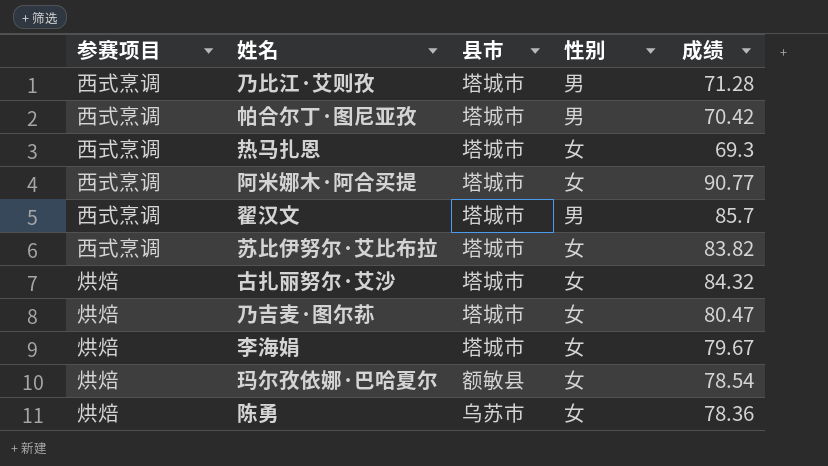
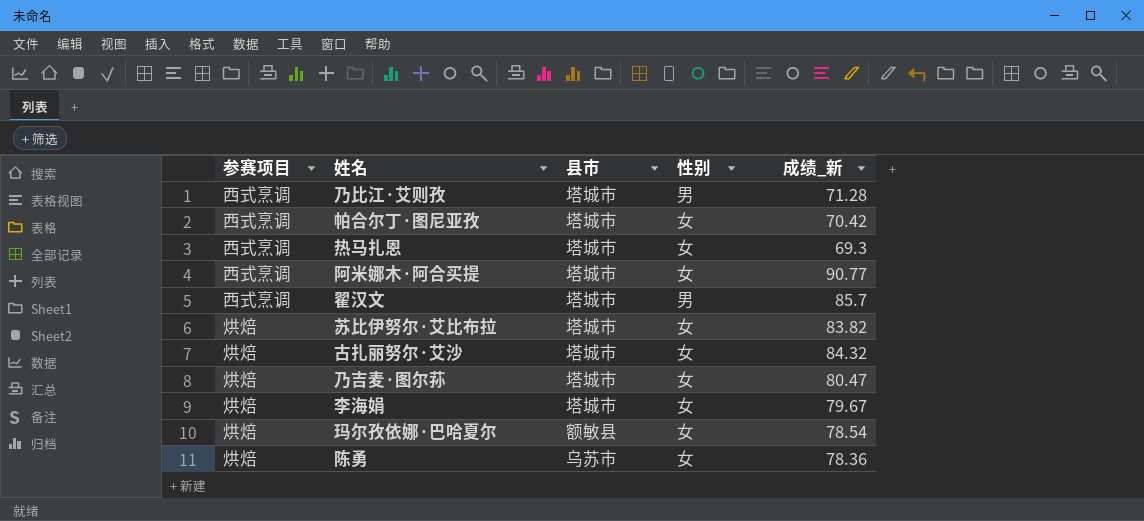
column name: 成绩 -> 成绩_新
帕合尔丁·图尼亚孜 | 性别: 男 -> 女
苏比伊努尔·艾比布拉 | 参赛项目: 西式烹调 -> 烘焙

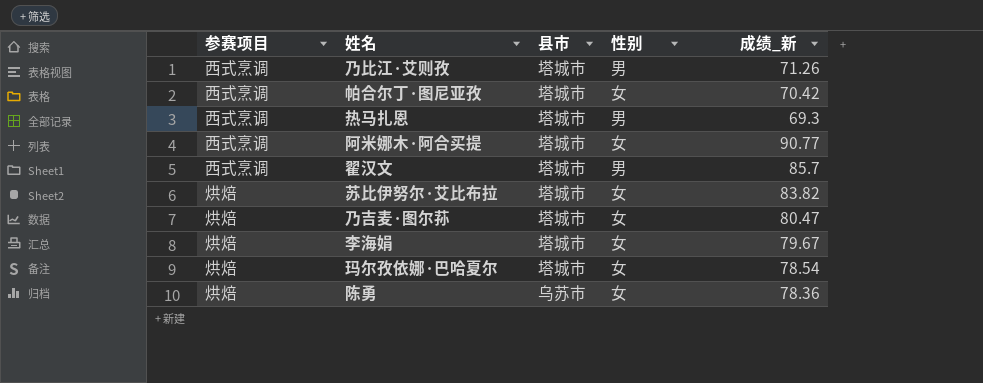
row 古扎丽努尔·艾沙: 烘焙 | 塔城市 | 女 | 84.32 -> none
乃比江·艾则孜 | 成绩_新: 71.28 -> 71.26
热马扎恩 | 性别: 女 -> 男
玛尔孜依娜·巴哈夏尔 | 县市: 额敏县 -> 塔城市

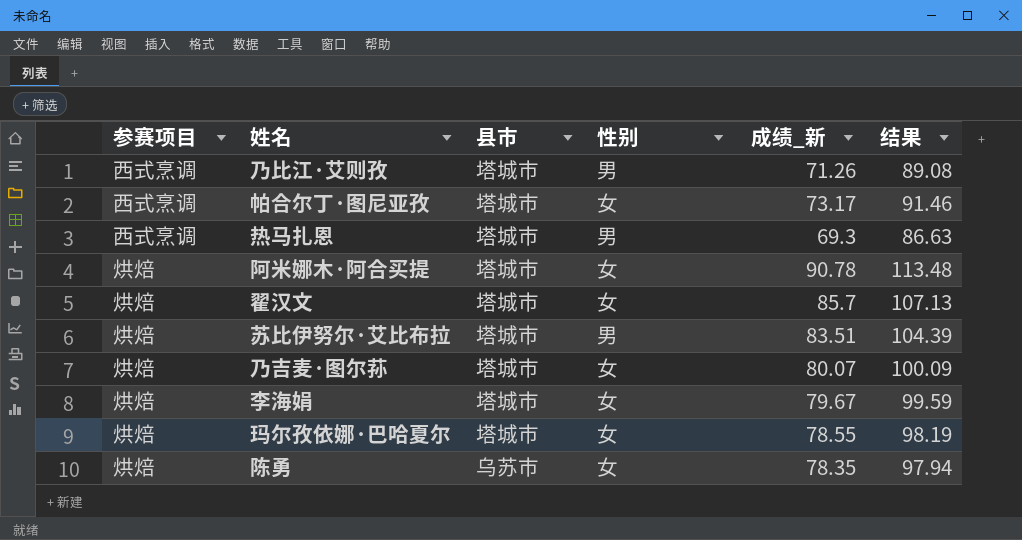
column 结果 | formula: none -> [成绩_新] * 1.25
帕合尔丁·图尼亚孜 | 成绩_新: 70.42 -> 73.17
阿米娜木·阿合买提 | 参赛项目: 西式烹调 -> 烘焙
阿米娜木·阿合买提 | 成绩_新: 90.77 -> 90.78
翟汉文 | 参赛项目: 西式烹调 -> 烘焙
翟汉文 | 性别: 男 -> 女
苏比伊努尔·艾比布拉 | 性别: 女 -> 男
苏比伊努尔·艾比布拉 | 成绩_新: 83.82 -> 83.51
乃吉麦·图尔荪 | 成绩_新: 80.47 -> 80.07
玛尔孜依娜·巴哈夏尔 | 成绩_新: 78.54 -> 78.55
陈勇 | 成绩_新: 78.36 -> 78.35

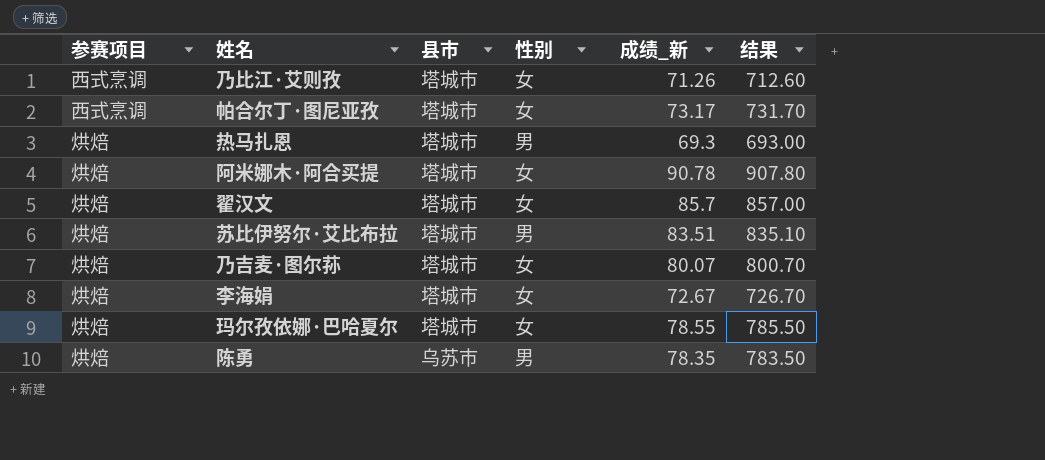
column 结果 | formula: [成绩_新] * 1.25 -> [成绩_新] * 10
乃比江·艾则孜 | 性别: 男 -> 女
热马扎恩 | 参赛项目: 西式烹调 -> 烘焙
李海娟 | 成绩_新: 79.67 -> 72.67
陈勇 | 性别: 女 -> 男

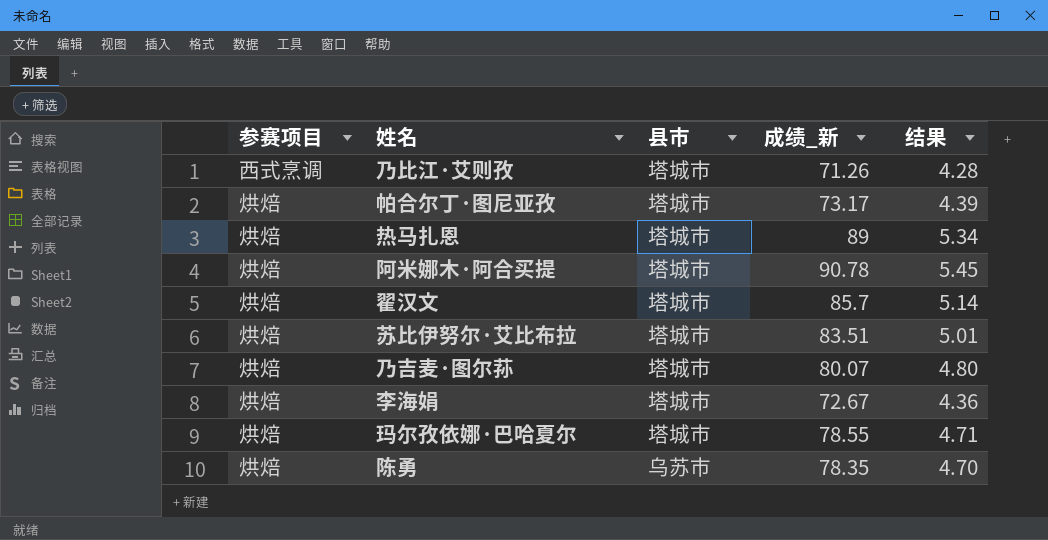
column 性别 | position: 4 -> none
column 结果 | formula: [成绩_新] * 10 -> [成绩_新] * 0.06
帕合尔丁·图尼亚孜 | 参赛项目: 西式烹调 -> 烘焙
热马扎恩 | 成绩_新: 69.3 -> 89

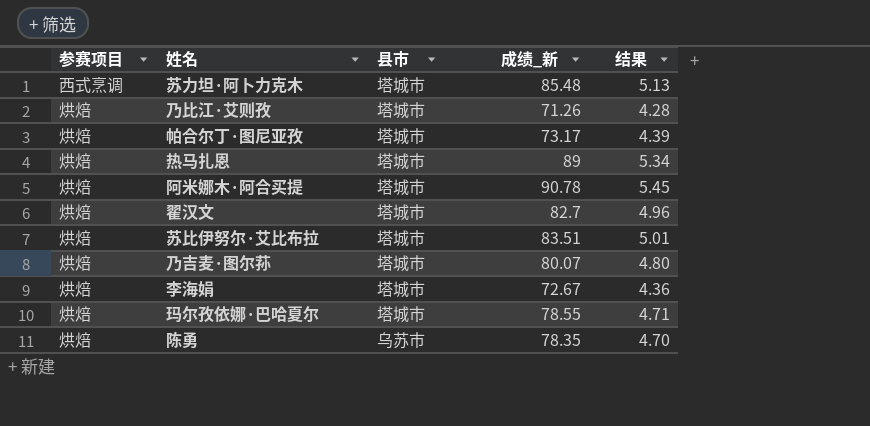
row 苏力坦·阿卜力克木: none -> 西式烹调 | 塔城市 | 85.48 | 5.13
乃比江·艾则孜 | 参赛项目: 西式烹调 -> 烘焙
翟汉文 | 成绩_新: 85.7 -> 82.7
翟汉文 | 结果: 5.14 -> 4.96

